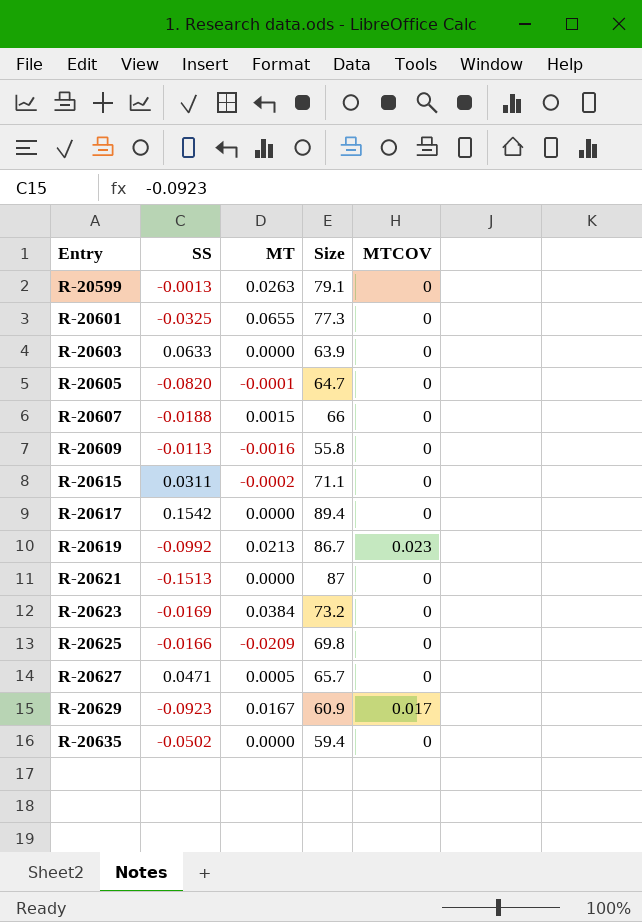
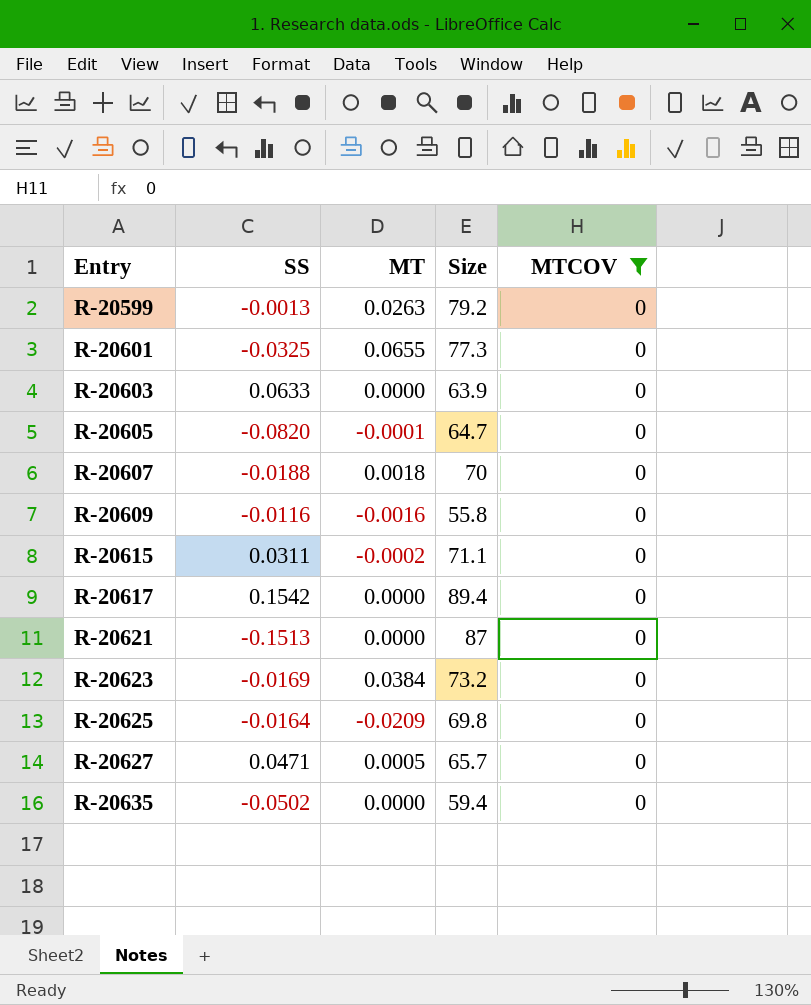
filter: none -> MTCOV = 0
R-20599 | Size: 79.1 -> 79.2
R-20607 | MT: 0.0015 -> 0.0018
R-20607 | Size: 66 -> 70
R-20609 | SS: -0.0113 -> -0.0116
R-20625 | SS: -0.0166 -> -0.0164

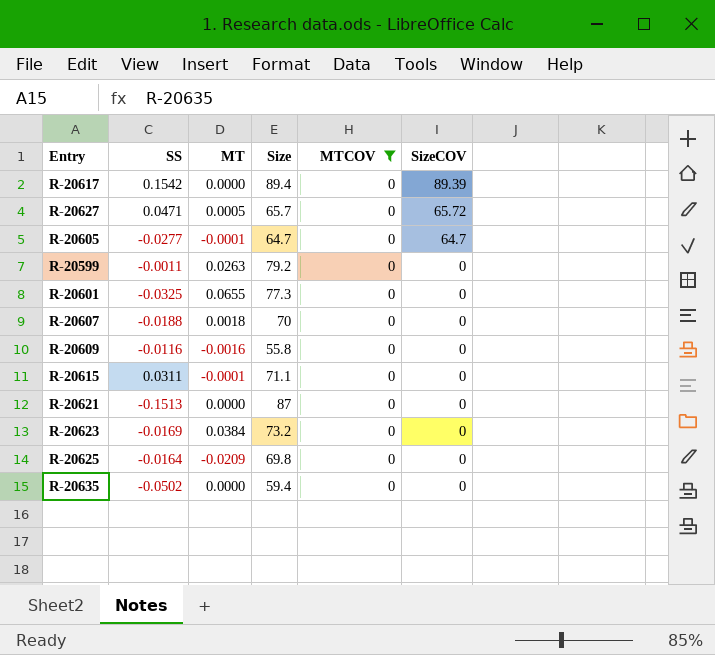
row order: Entry ascending -> SizeCOV descending
column SizeCOV | position: none -> 6
row R-20603: 0.0633 | 0.0000 | 63.9 | 0 -> none
R-20605 | SS: -0.0820 -> -0.0277
R-20599 | SS: -0.0013 -> -0.0011
R-20615 | MT: -0.0002 -> -0.0001

